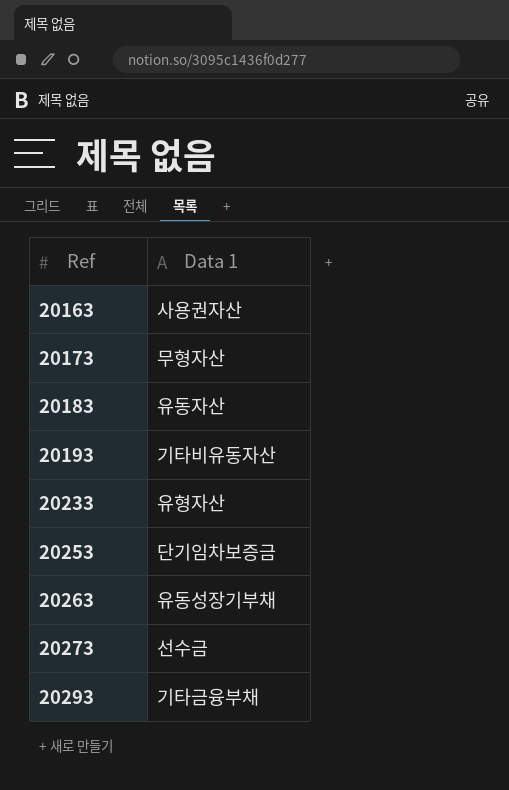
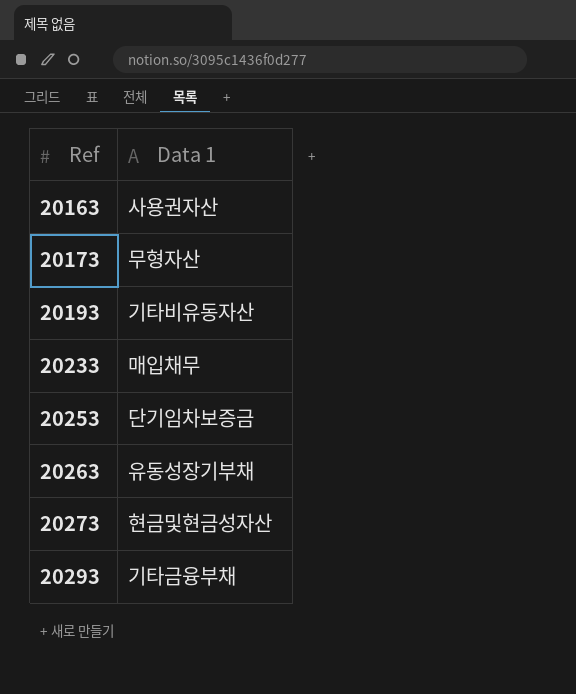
row 20183: 유동자산 -> none
20233 | Data 1: 유형자산 -> 매입채무
20273 | Data 1: 선수금 -> 현금및현금성자산

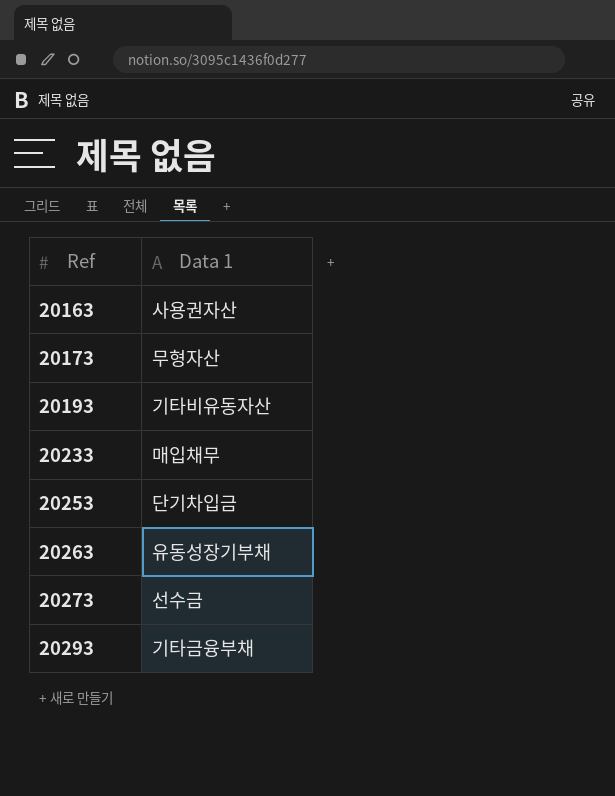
20253 | Data 1: 단기임차보증금 -> 단기차입금
20273 | Data 1: 현금및현금성자산 -> 선수금

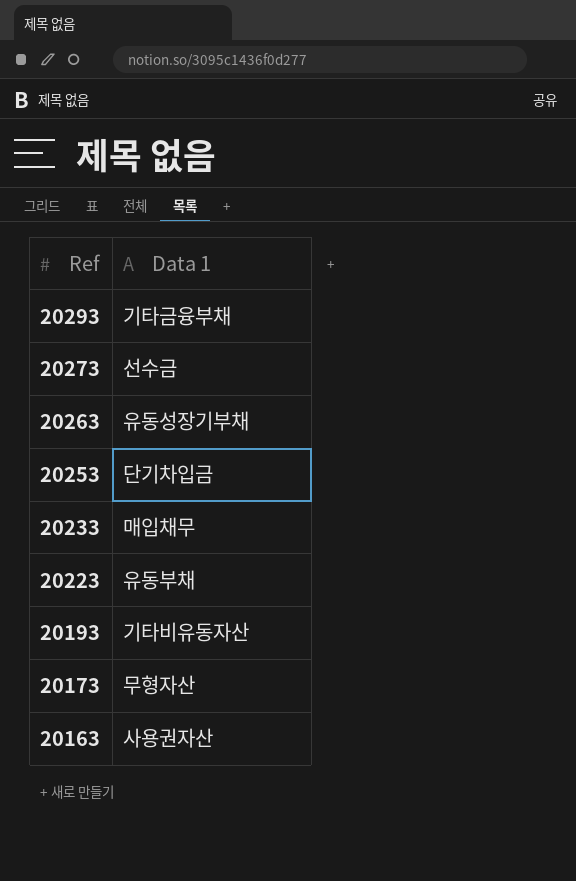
row order: Ref ascending -> Ref descending
row 20223: none -> 유동부채

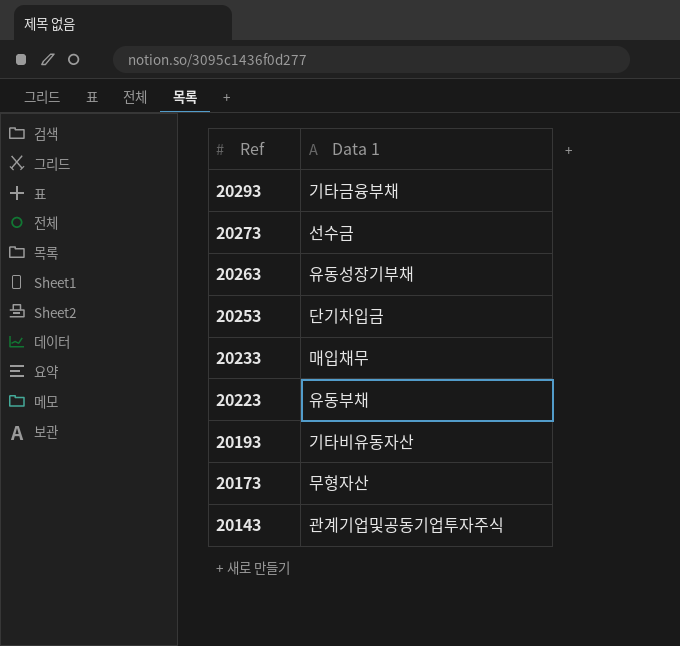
row 20163: 사용권자산 -> none
row 20143: none -> 관계기업및공동기업투자주식

